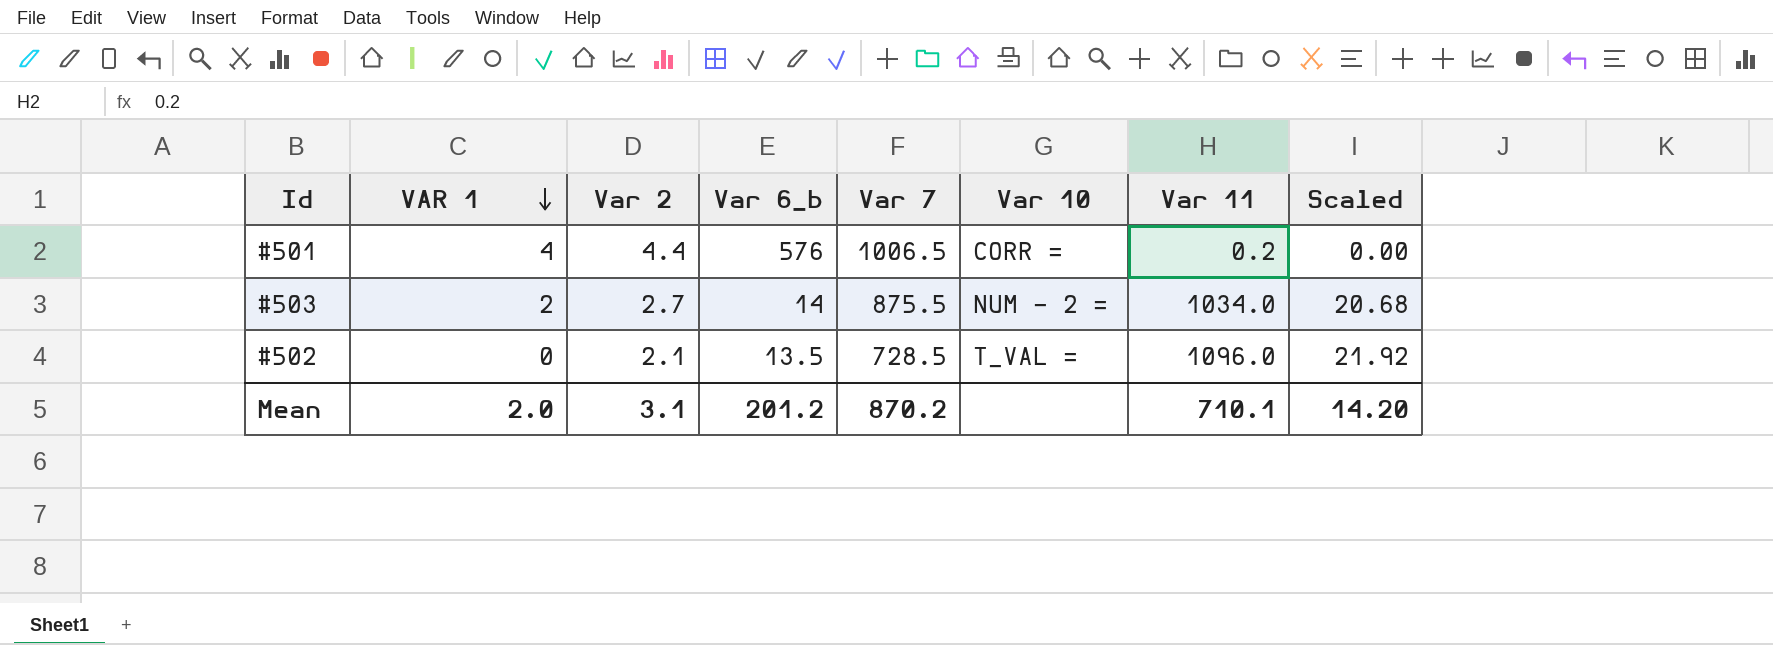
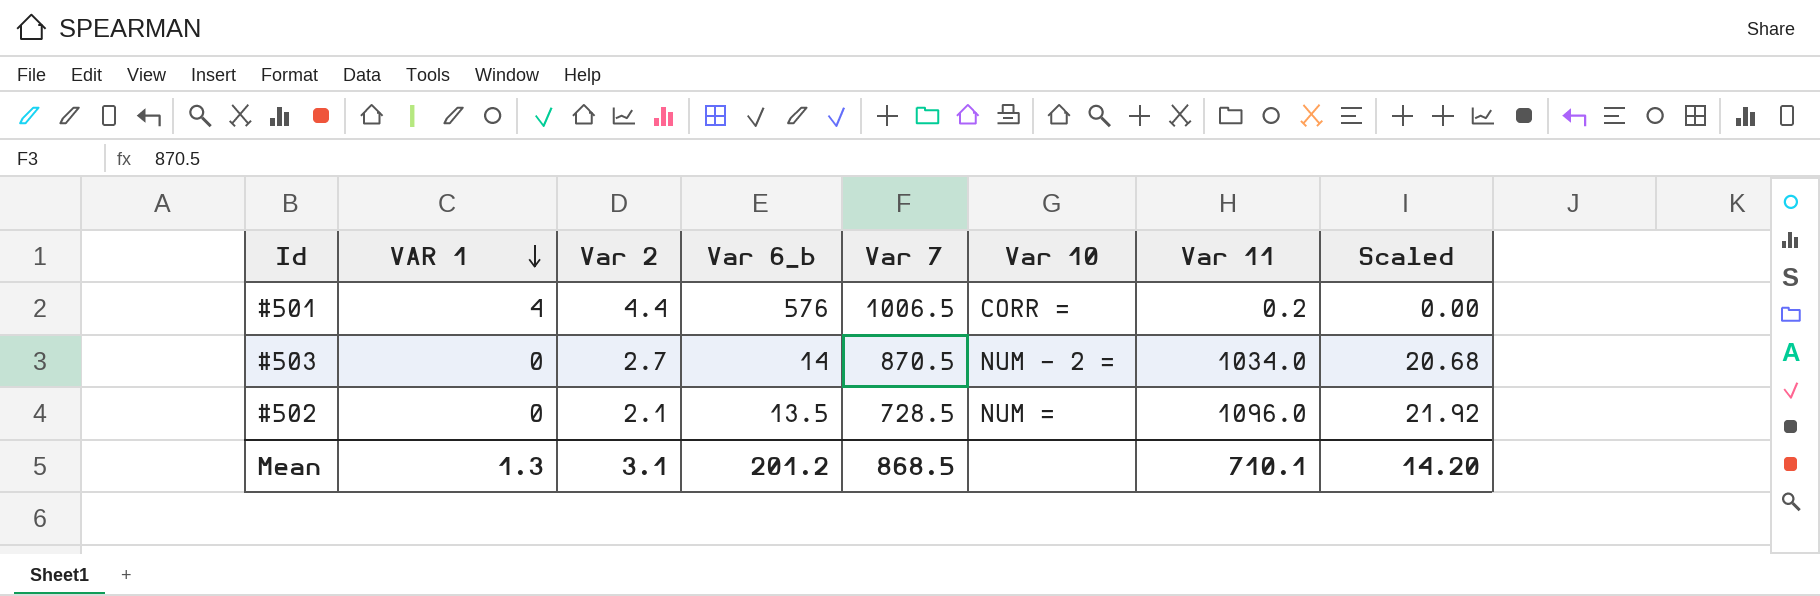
#503 | VAR 1: 2 -> 0
#503 | Var 7: 875.5 -> 870.5
#502 | Var 10: T_VAL = -> NUM =
Mean | VAR 1: 2.0 -> 1.3
Mean | Var 7: 870.2 -> 868.5

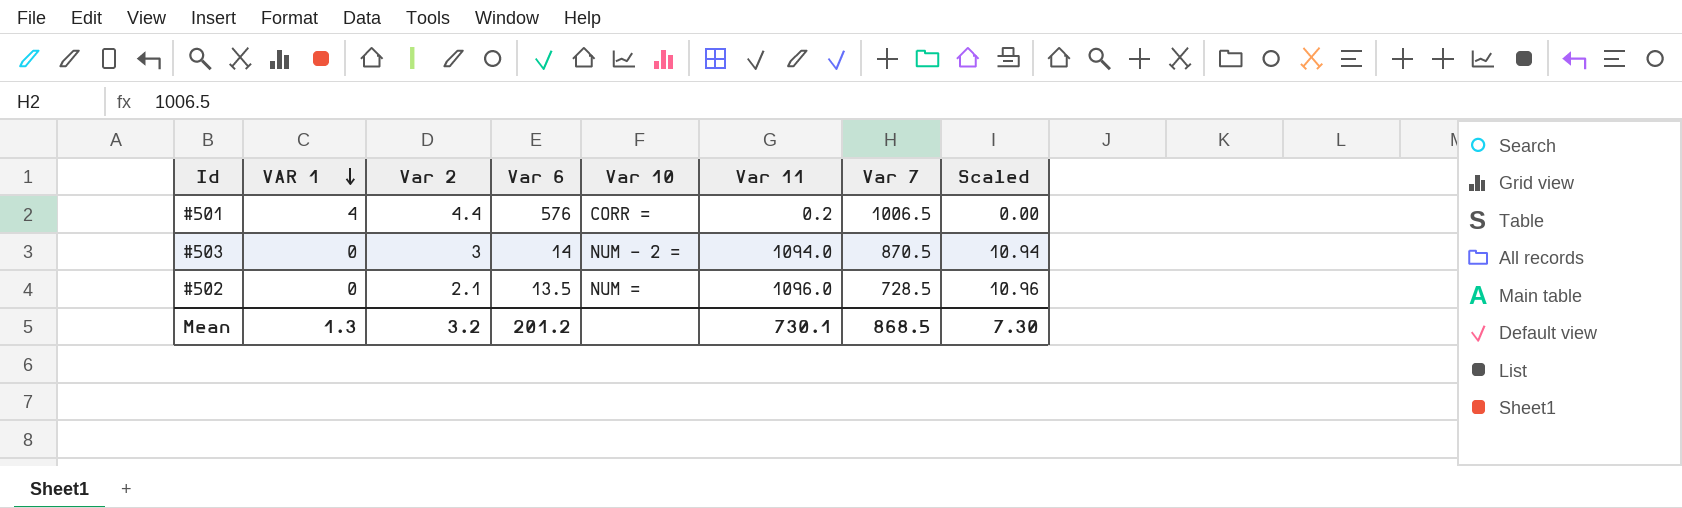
column name: Var 6_b -> Var 6
column Var 7 | position: 5 -> 7
column Scaled | formula: [Var 11] * 0.02 -> [Var 11] * 0.01
#503 | Var 2: 2.7 -> 3
#503 | Var 11: 1034.0 -> 1094.0
Mean | Var 2: 3.1 -> 3.2
Mean | Var 11: 710.1 -> 730.1
Mean | Scaled: 14.20 -> 7.30

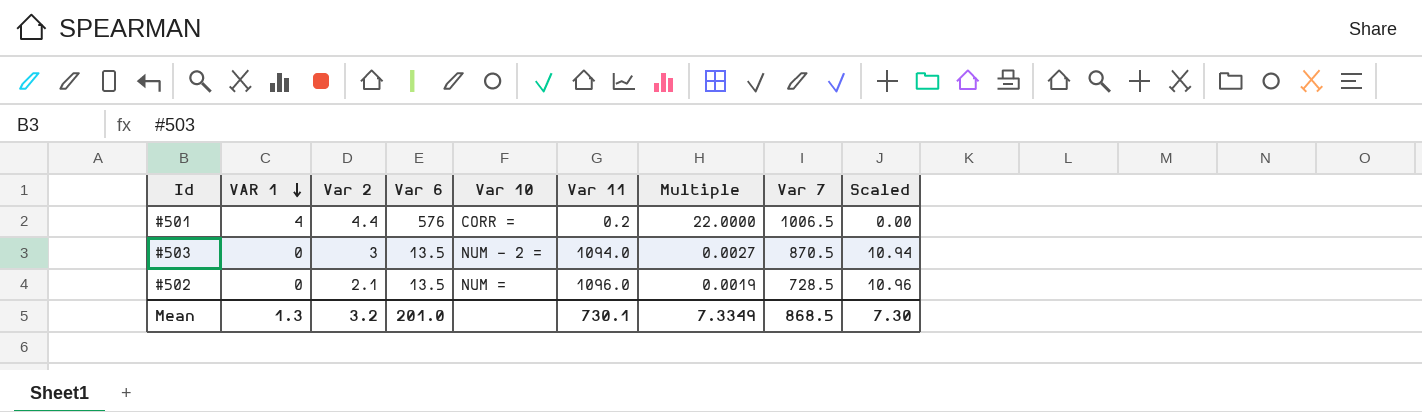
column Multiple | formula: none -> [Var 2] / [Var 11]
#503 | Var 6: 14 -> 13.5
Mean | Var 6: 201.2 -> 201.0

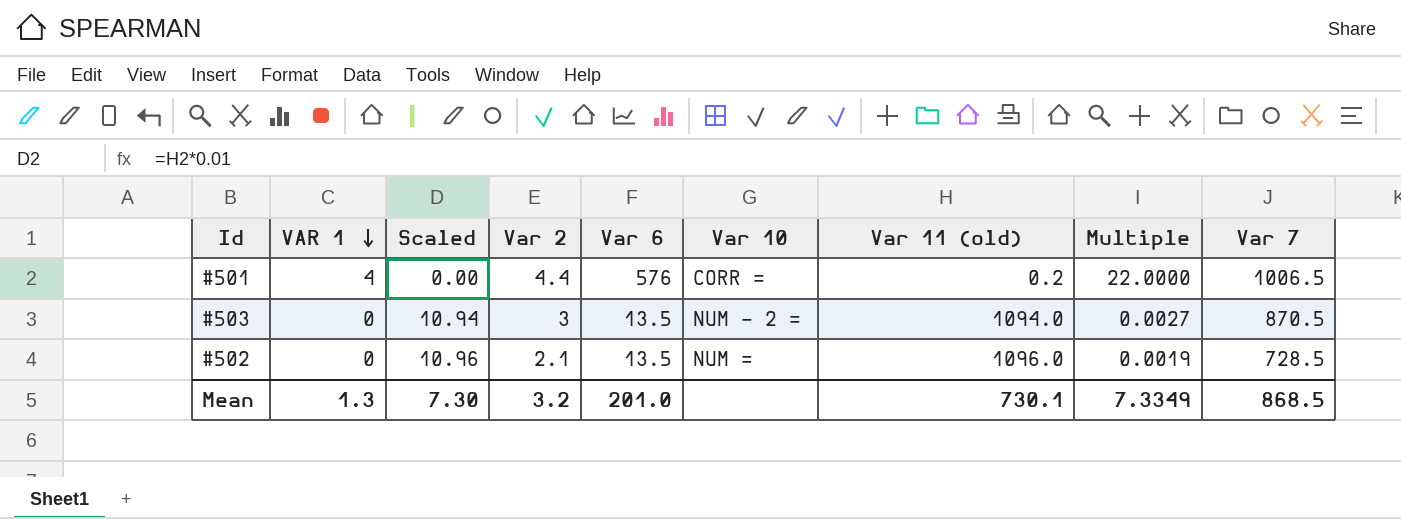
column Scaled | position: 9 -> 3
column name: Var 11 -> Var 11 (old)

